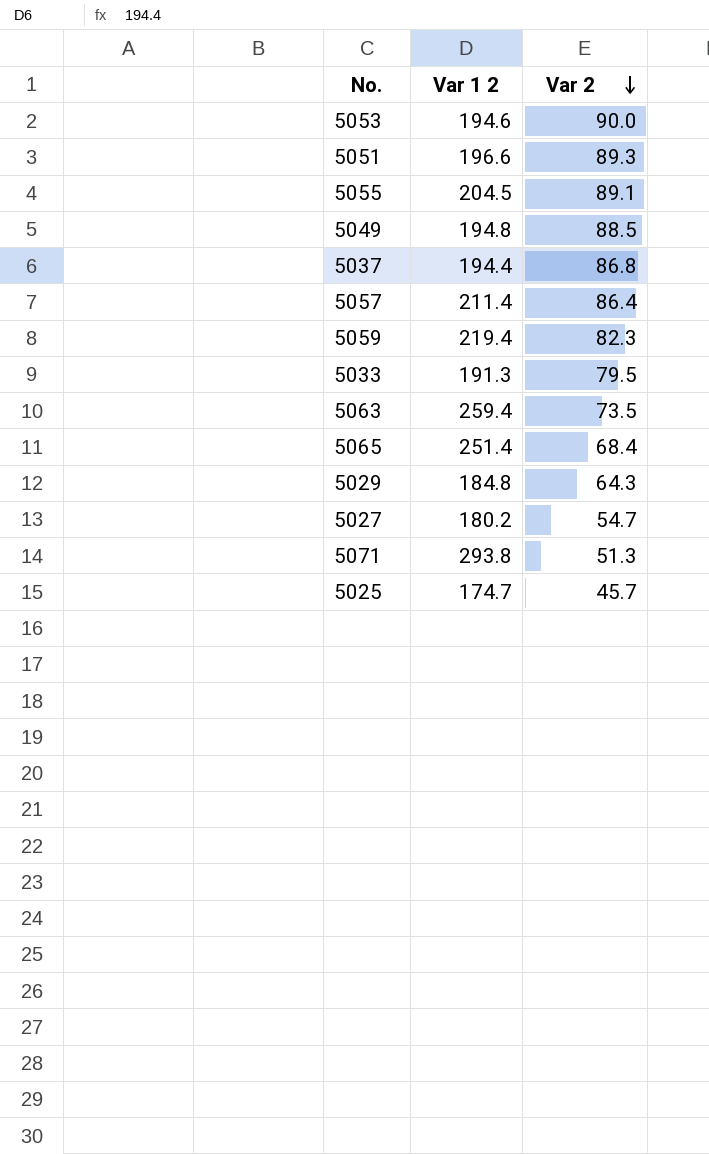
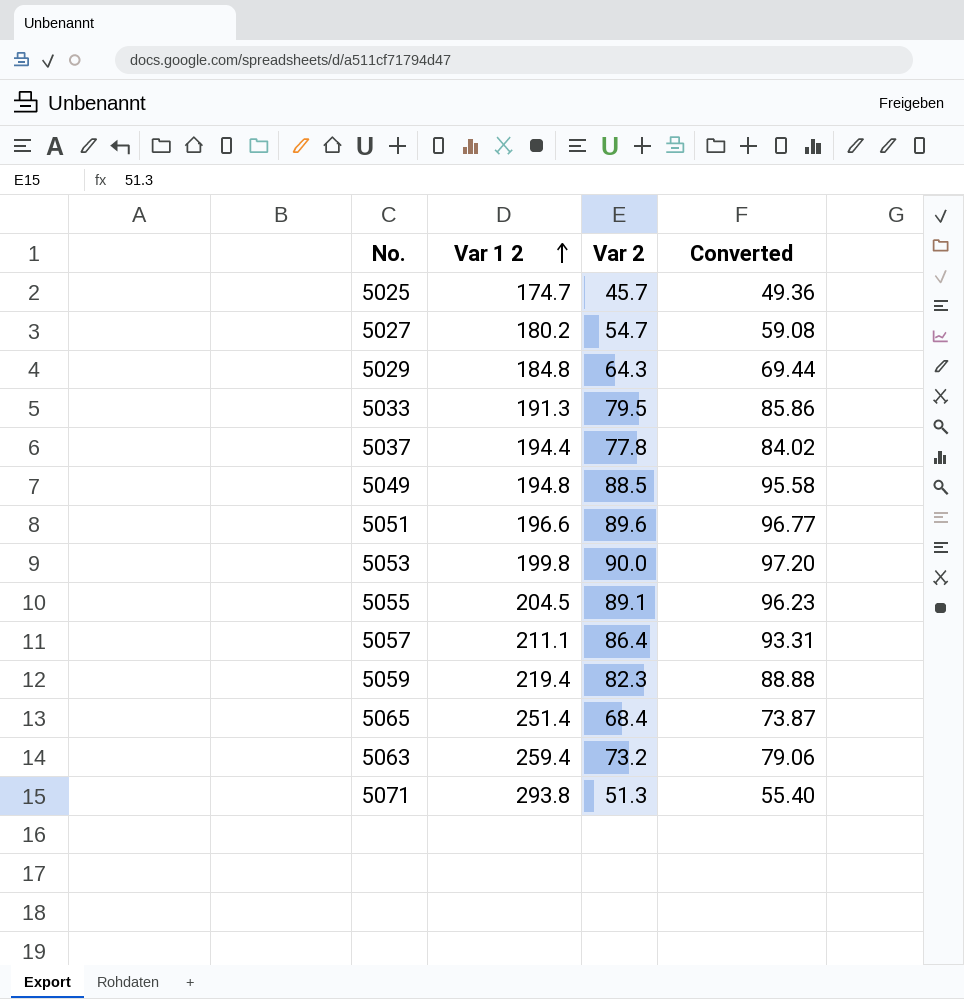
row order: Var 2 descending -> Var 1 2 ascending
column Converted | formula: none -> [Var 2] * 1.08
5037 | Var 2: 86.8 -> 77.8
5051 | Var 2: 89.3 -> 89.6
5053 | Var 1 2: 194.6 -> 199.8
5057 | Var 1 2: 211.4 -> 211.1
5063 | Var 2: 73.5 -> 73.2

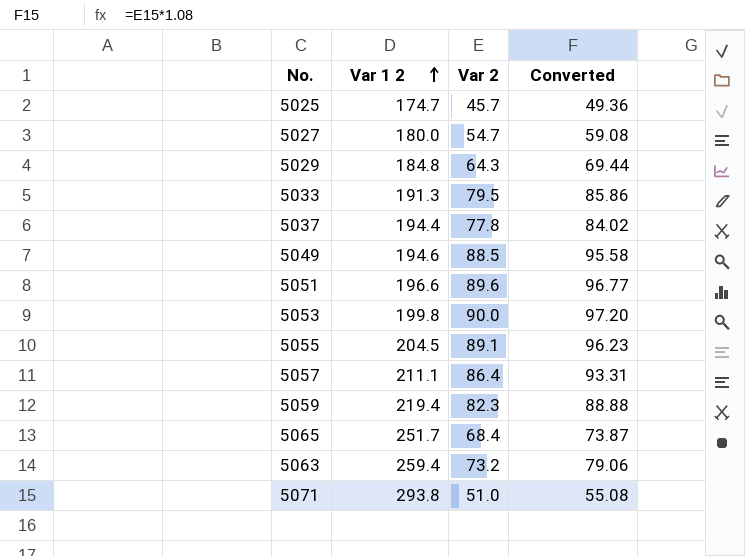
5027 | Var 1 2: 180.2 -> 180.0
5049 | Var 1 2: 194.8 -> 194.6
5065 | Var 1 2: 251.4 -> 251.7
5071 | Var 2: 51.3 -> 51.0
5071 | Converted: 55.40 -> 55.08

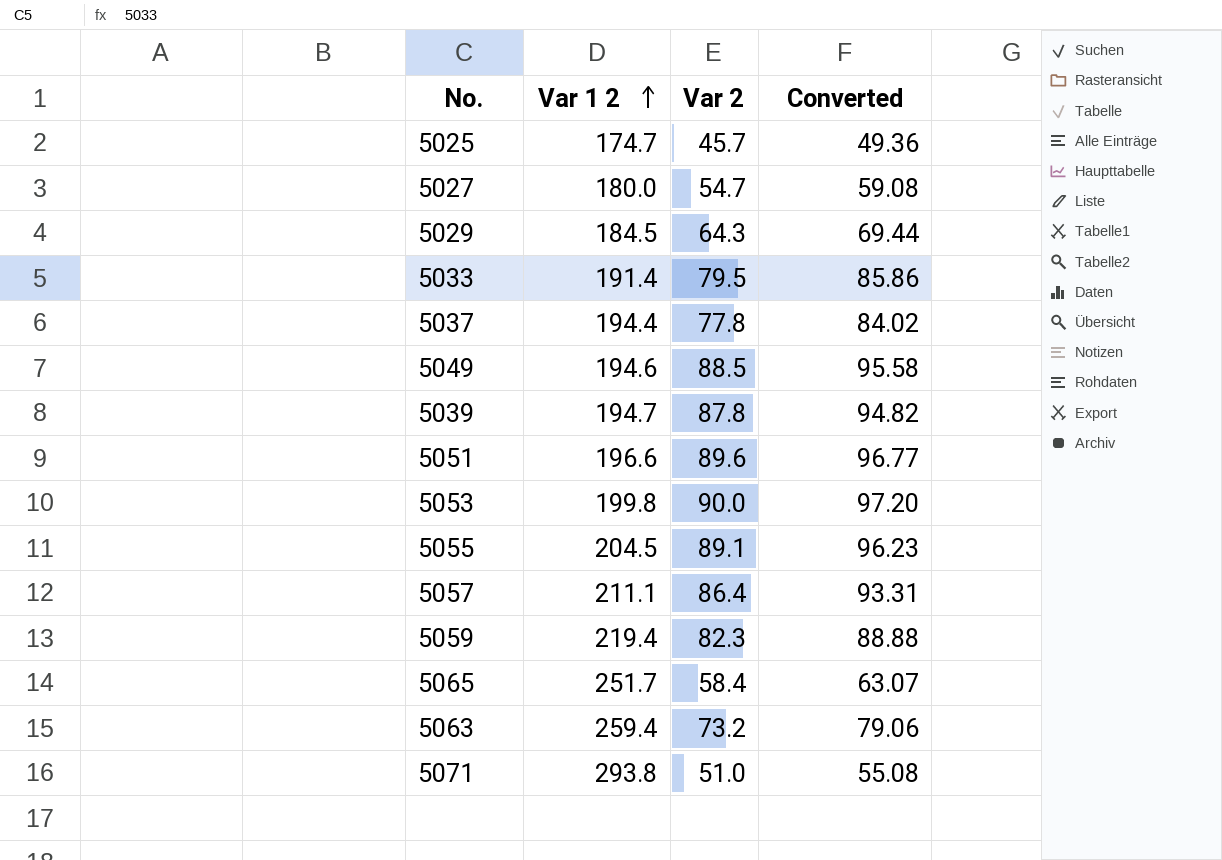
5029 | Var 1 2: 184.8 -> 184.5
5033 | Var 1 2: 191.3 -> 191.4
row 5039: none -> 194.7 | 87.8 | 94.82
5065 | Var 2: 68.4 -> 58.4
5065 | Converted: 73.87 -> 63.07

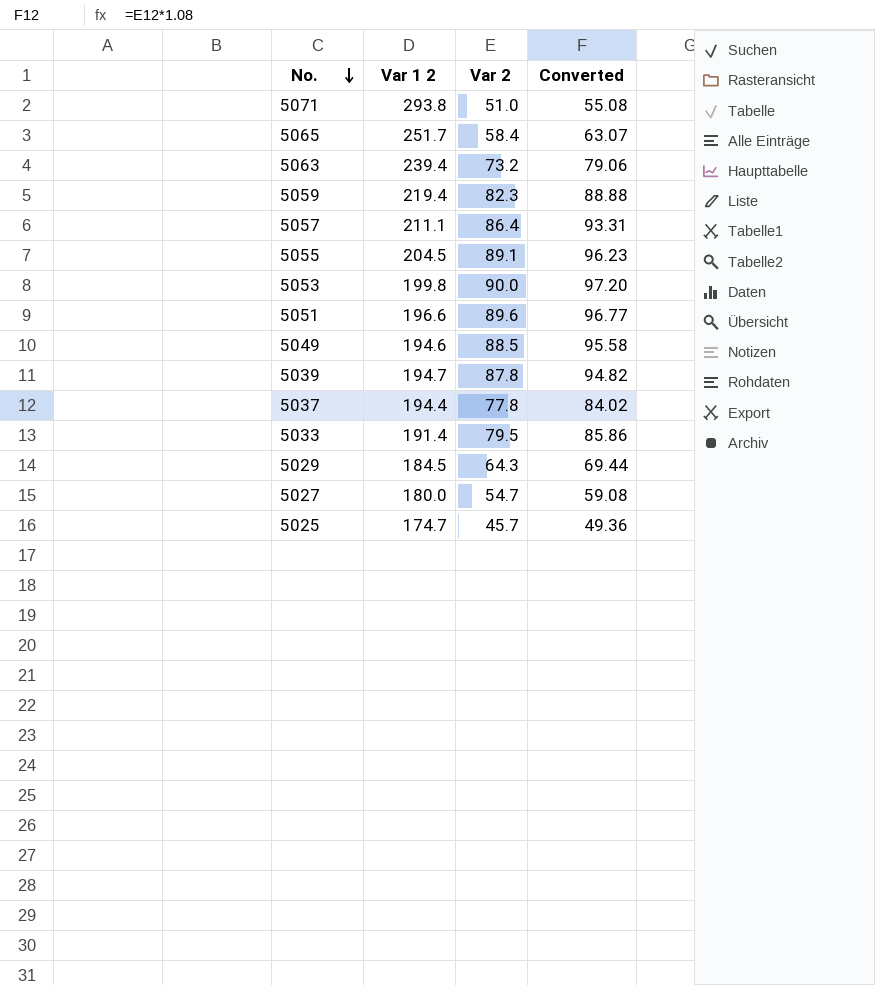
row order: Var 1 2 ascending -> No. descending
5063 | Var 1 2: 259.4 -> 239.4

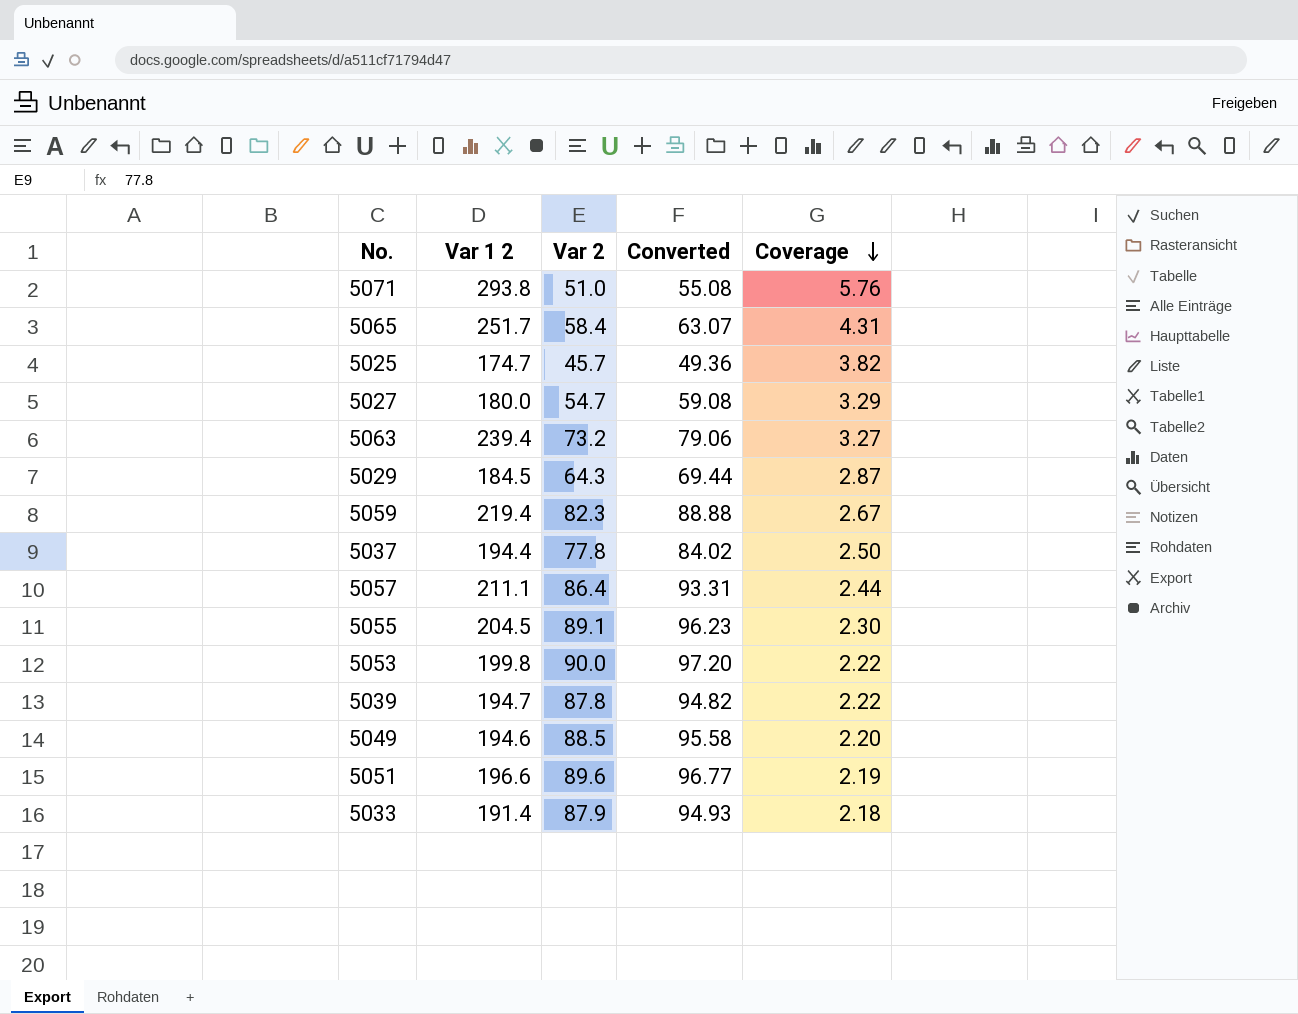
row order: No. descending -> Coverage descending
column Coverage | formula: none -> [Var 1 2] / [Var 2]
5033 | Var 2: 79.5 -> 87.9
5033 | Converted: 85.86 -> 94.93

